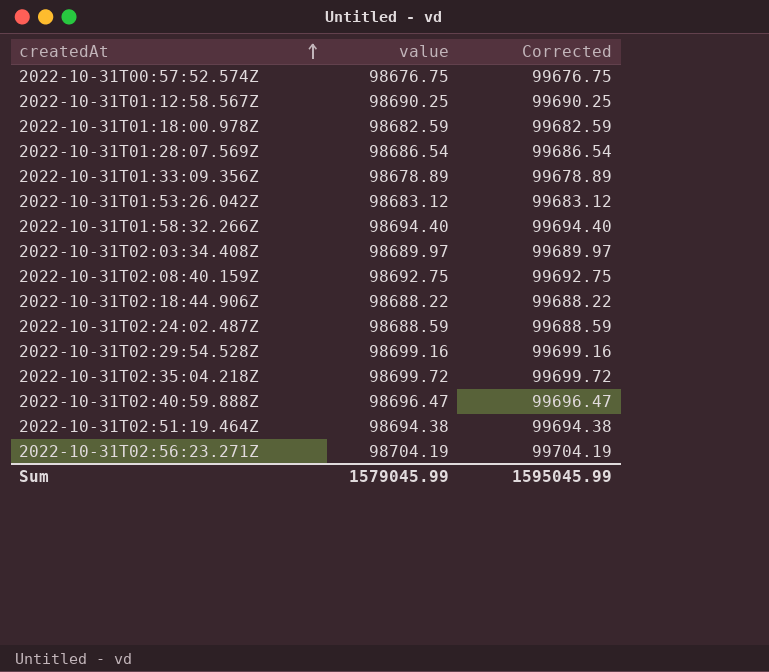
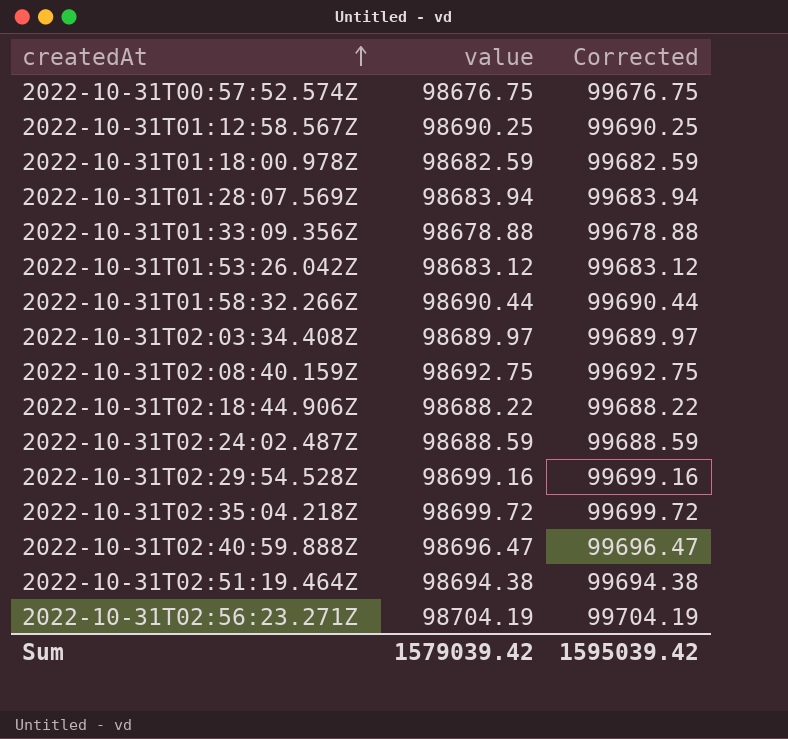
2022-10-31T01:28:07.569Z | value: 98686.54 -> 98683.94
2022-10-31T01:28:07.569Z | Corrected: 99686.54 -> 99683.94
2022-10-31T01:33:09.356Z | value: 98678.89 -> 98678.88
2022-10-31T01:33:09.356Z | Corrected: 99678.89 -> 99678.88
2022-10-31T01:58:32.266Z | value: 98694.40 -> 98690.44
2022-10-31T01:58:32.266Z | Corrected: 99694.40 -> 99690.44
Sum | value: 1579045.99 -> 1579039.42
Sum | Corrected: 1595045.99 -> 1595039.42

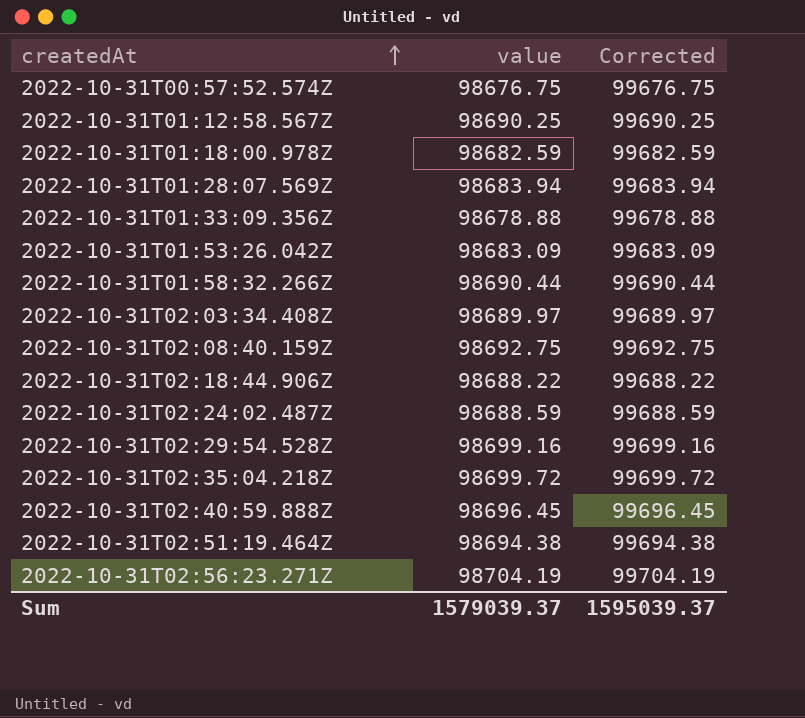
2022-10-31T01:53:26.042Z | value: 98683.12 -> 98683.09
2022-10-31T01:53:26.042Z | Corrected: 99683.12 -> 99683.09
2022-10-31T02:40:59.888Z | value: 98696.47 -> 98696.45
2022-10-31T02:40:59.888Z | Corrected: 99696.47 -> 99696.45
Sum | value: 1579039.42 -> 1579039.37
Sum | Corrected: 1595039.42 -> 1595039.37

